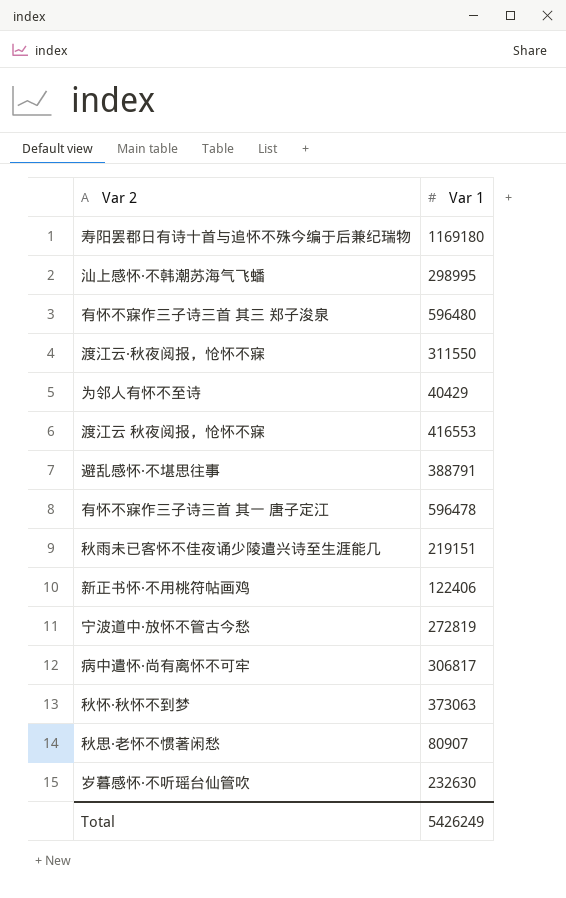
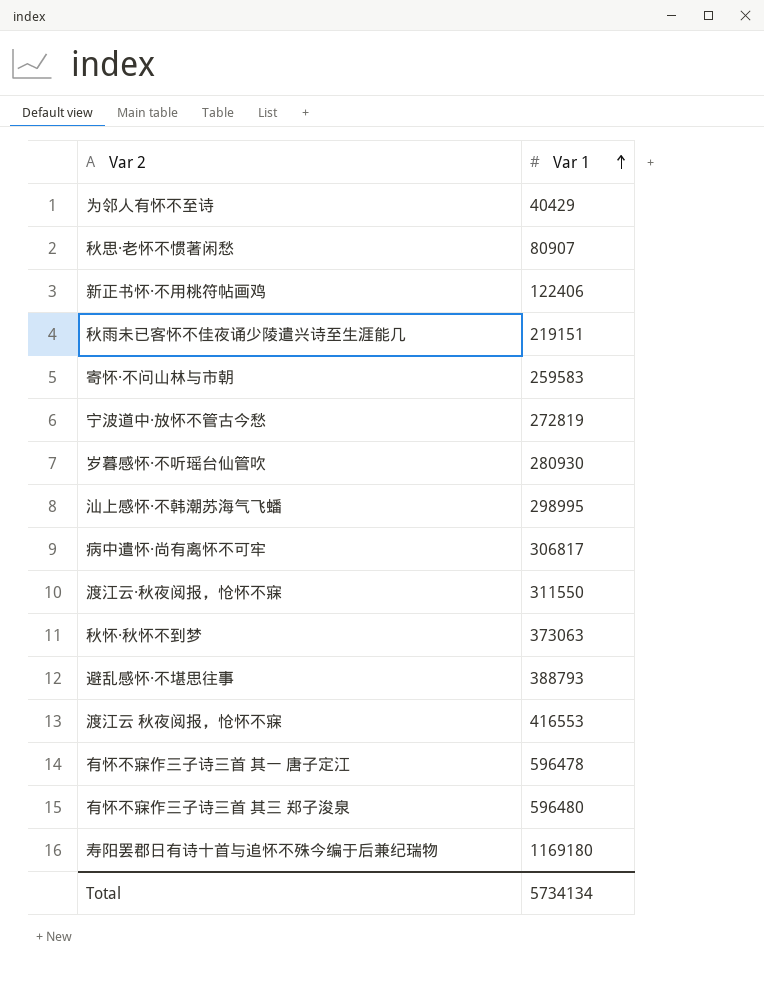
row order: none -> Var 1 ascending
row 寄怀·不问山林与市朝: none -> 259583
岁暮感怀·不听瑶台仙管吹 | Var 1: 232630 -> 280930
避乱感怀·不堪思往事 | Var 1: 388791 -> 388793
Total | Var 1: 5426249 -> 5734134

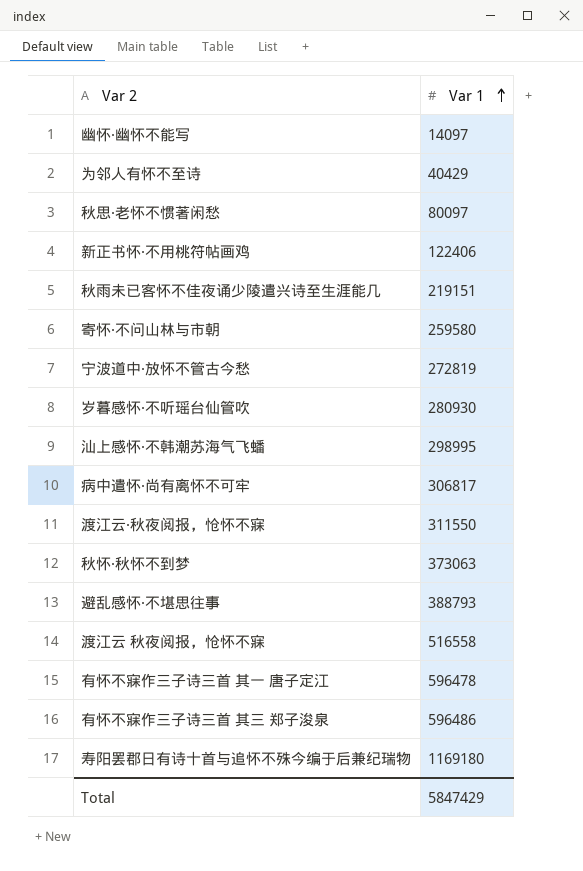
row 幽怀·幽怀不能写: none -> 14097
秋思·老怀不惯著闲愁 | Var 1: 80907 -> 80097
寄怀·不问山林与市朝 | Var 1: 259583 -> 259580
渡江云 秋夜阅报，怆怀不寐 | Var 1: 416553 -> 516558
有怀不寐作三子诗三首 其三 郑子浚泉 | Var 1: 596480 -> 596486
Total | Var 1: 5734134 -> 5847429

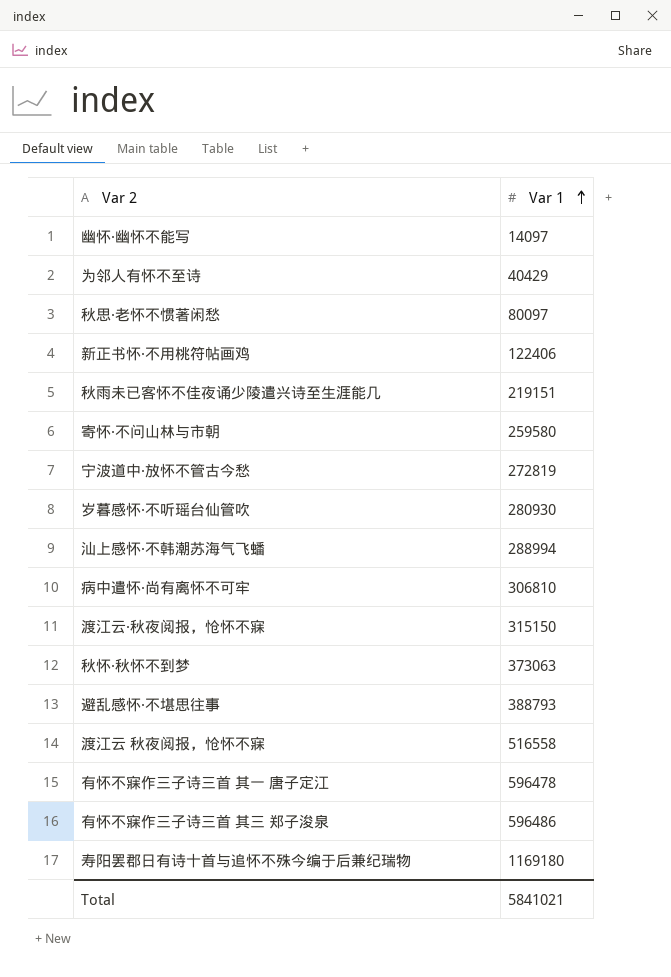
汕上感怀·不韩潮苏海气飞蟠 | Var 1: 298995 -> 288994
病中遣怀·尚有离怀不可牢 | Var 1: 306817 -> 306810
渡江云·秋夜阅报，怆怀不寐 | Var 1: 311550 -> 315150
Total | Var 1: 5847429 -> 5841021

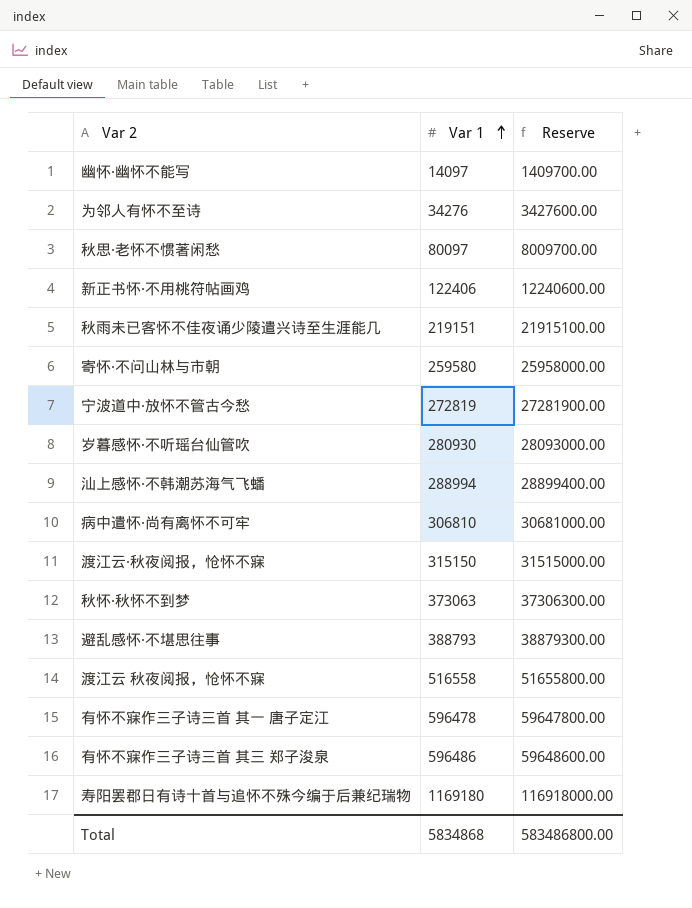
column Reserve | formula: none -> [Var 1] * 100
为邻人有怀不至诗 | Var 1: 40429 -> 34276
Total | Var 1: 5841021 -> 5834868

